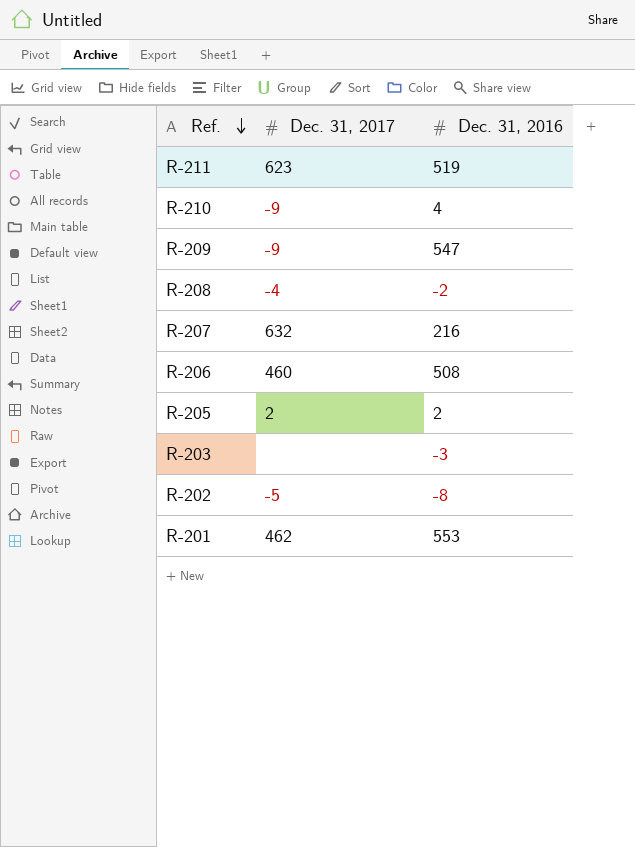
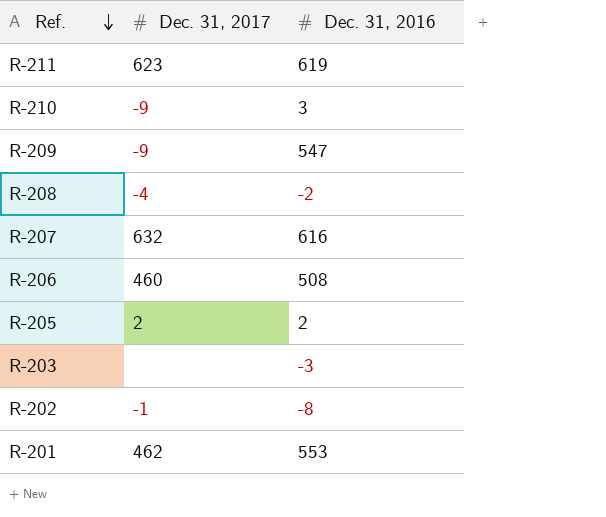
R-211 | Dec. 31, 2016: 519 -> 619
R-210 | Dec. 31, 2016: 4 -> 3
R-207 | Dec. 31, 2016: 216 -> 616
R-202 | Dec. 31, 2017: -5 -> -1

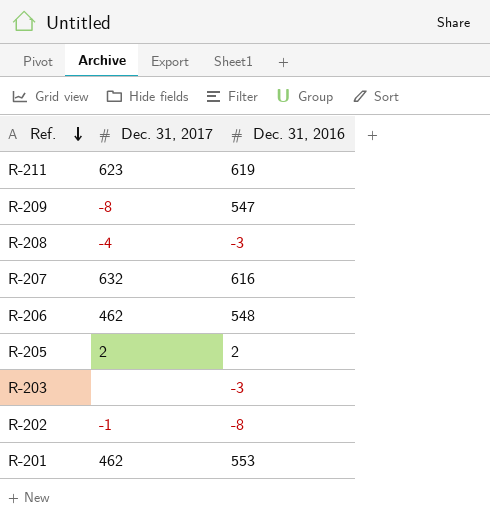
row R-210: -9 | 3 -> none
R-209 | Dec. 31, 2017: -9 -> -8
R-208 | Dec. 31, 2016: -2 -> -3
R-206 | Dec. 31, 2017: 460 -> 462
R-206 | Dec. 31, 2016: 508 -> 548

